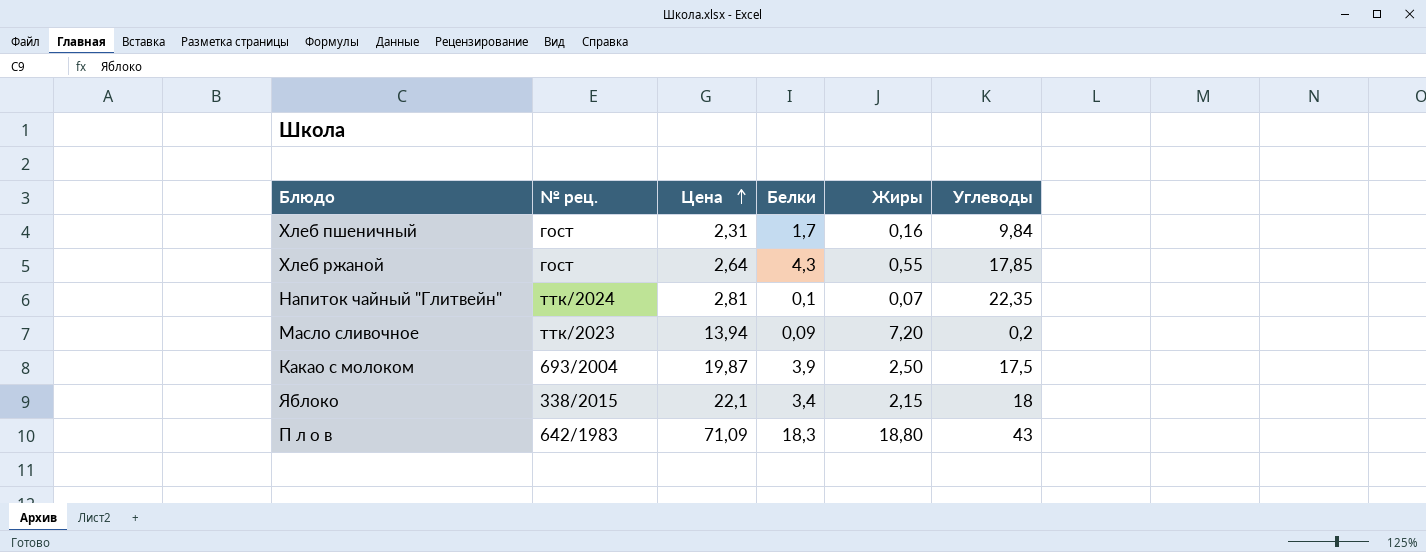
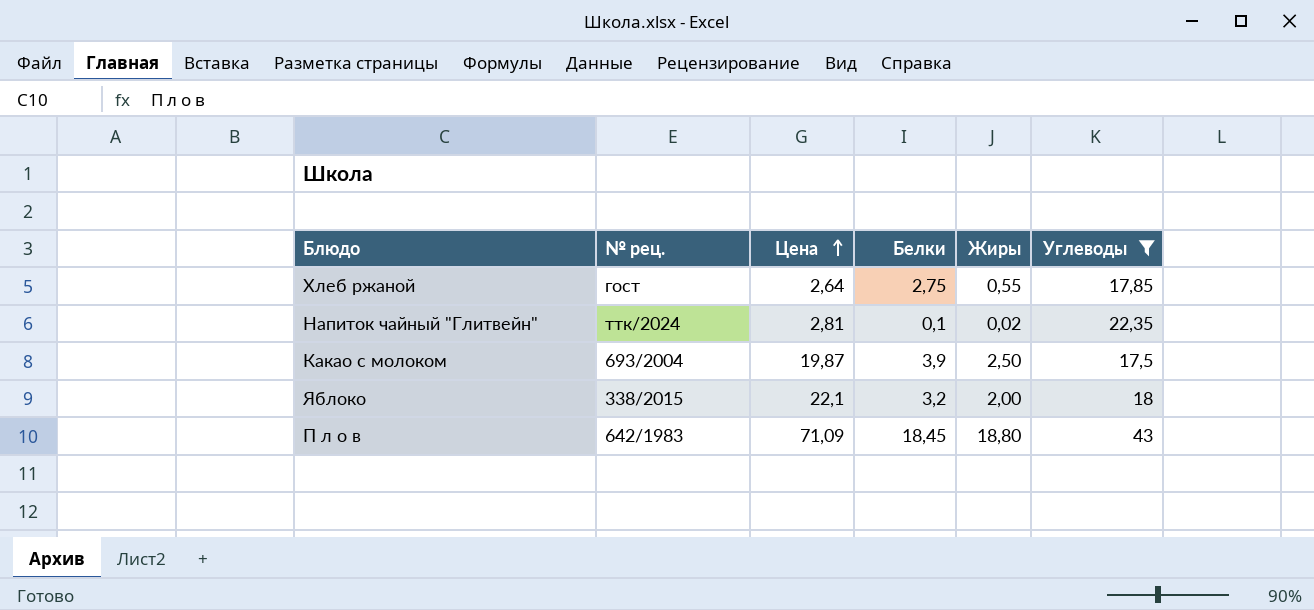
filter: none -> Углеводы >= 17,5
Хлеб ржаной | Белки: 4,3 -> 2,75
Напиток чайный "Глитвейн" | Жиры: 0,07 -> 0,02
Яблоко | Белки: 3,4 -> 3,2
Яблоко | Жиры: 2,15 -> 2,00
П л о в | Белки: 18,3 -> 18,45

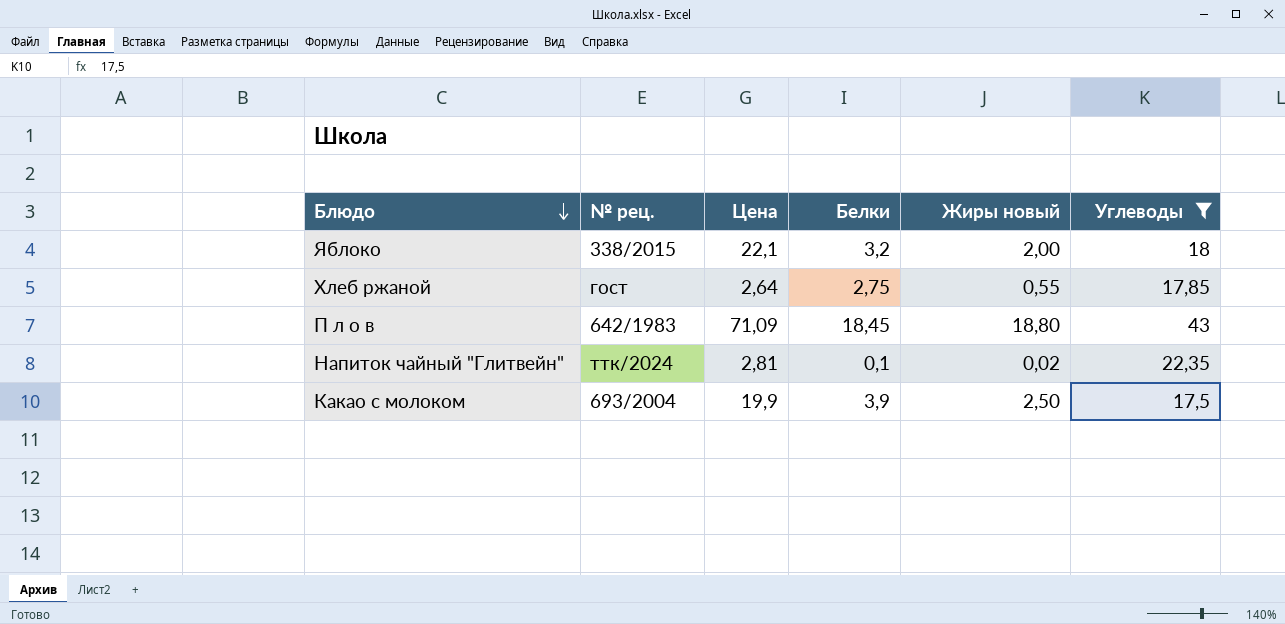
row order: Цена ascending -> Блюдо descending
column name: Жиры -> Жиры новый
Какао с молоком | Цена: 19,87 -> 19,9

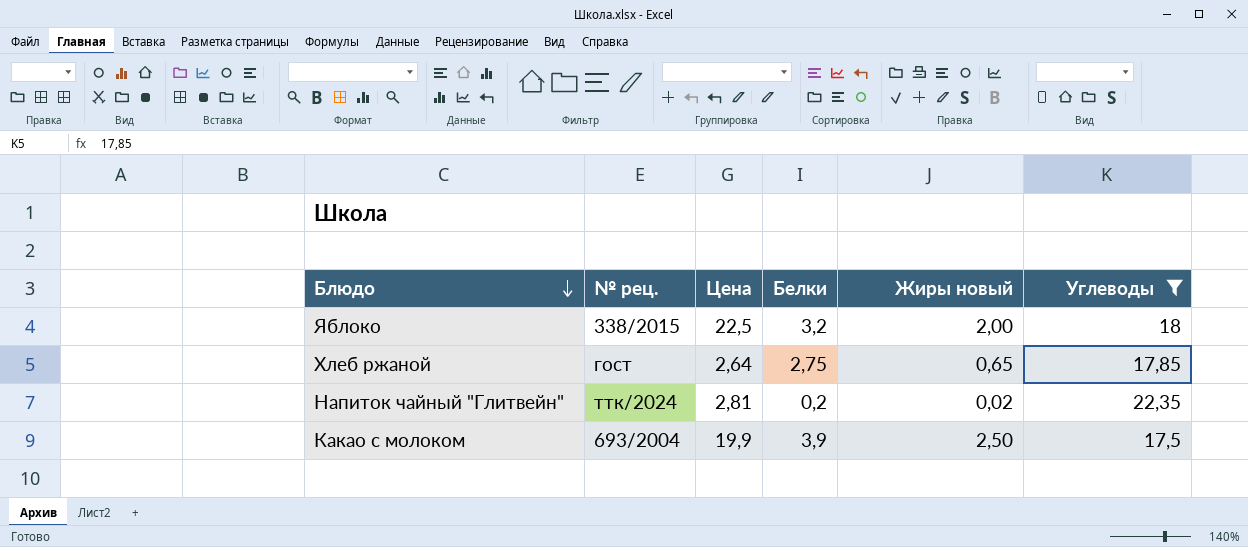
row П л о в: 642/1983 | 71,09 | 18,45 | 18,80 | 43 -> none
Яблоко | Цена: 22,1 -> 22,5
Хлеб ржаной | Жиры новый: 0,55 -> 0,65
Напиток чайный "Глитвейн" | Белки: 0,1 -> 0,2

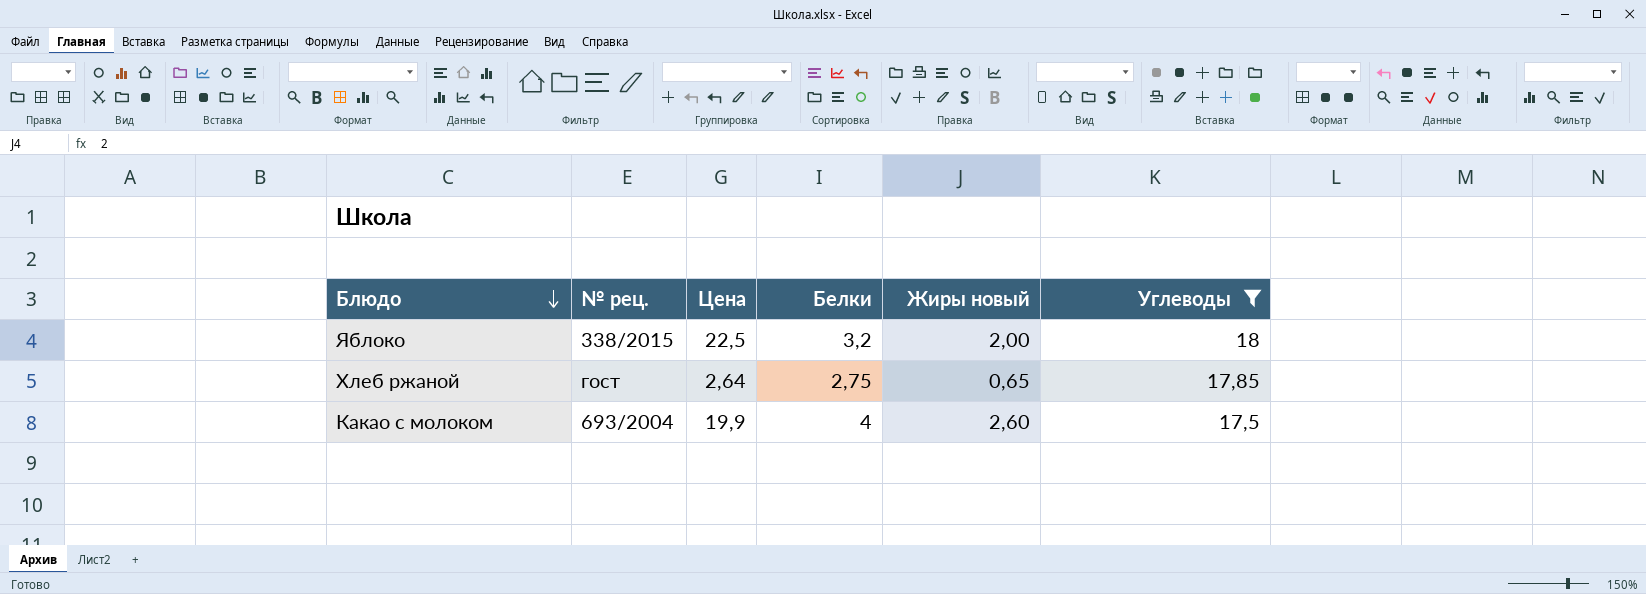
row Напиток чайный "Глитвейн": ттк/2024 | 2,81 | 0,2 | 0,02 | 22,35 -> none
Какао с молоком | Белки: 3,9 -> 4
Какао с молоком | Жиры новый: 2,50 -> 2,60

